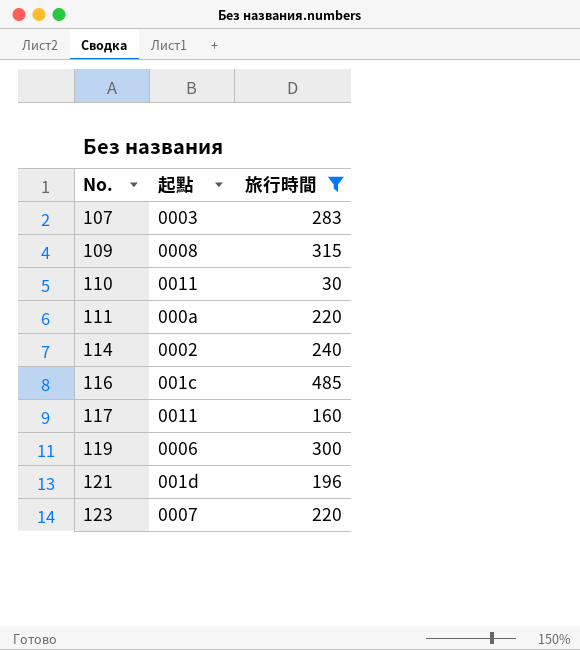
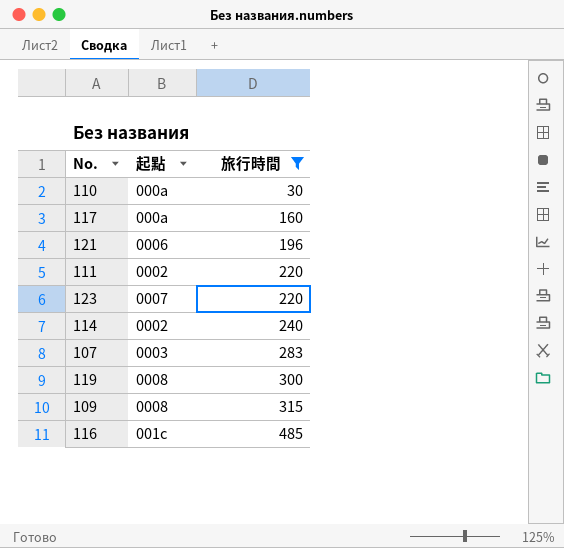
row order: No. ascending -> 旅行時間 ascending
110 | 起點: 0011 -> 000a
117 | 起點: 0011 -> 000a
121 | 起點: 001d -> 0006
111 | 起點: 000a -> 0002
119 | 起點: 0006 -> 0008

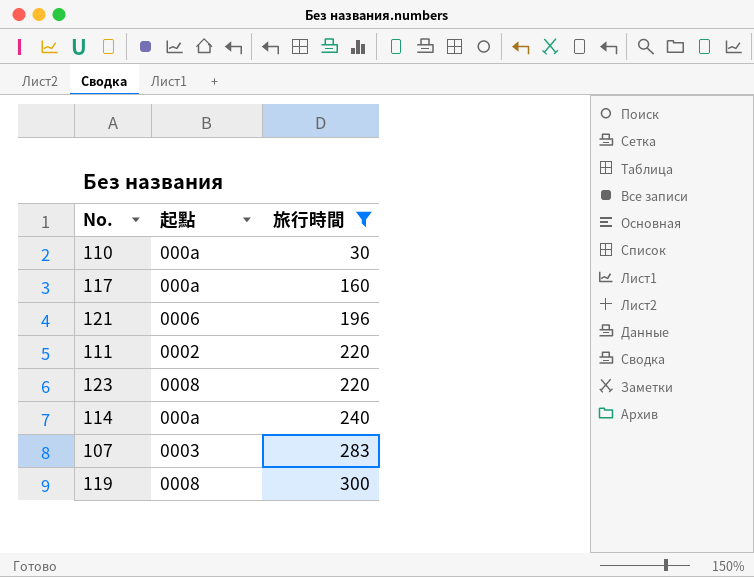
row 109: 0008 | 315 -> none
row 116: 001c | 485 -> none
123 | 起點: 0007 -> 0008
114 | 起點: 0002 -> 000a

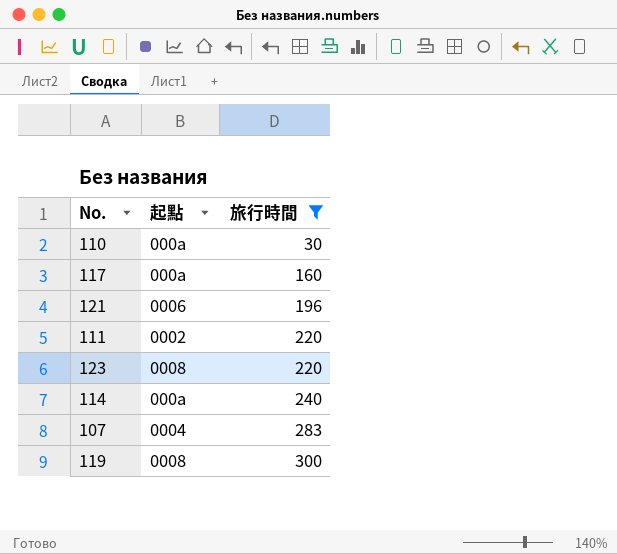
107 | 起點: 0003 -> 0004

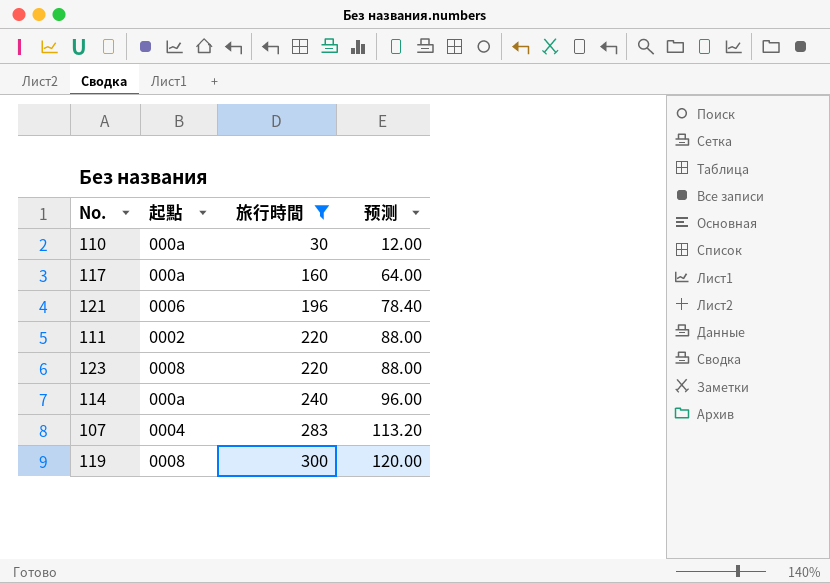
column 预测 | formula: none -> [旅行時間] * 0.4

